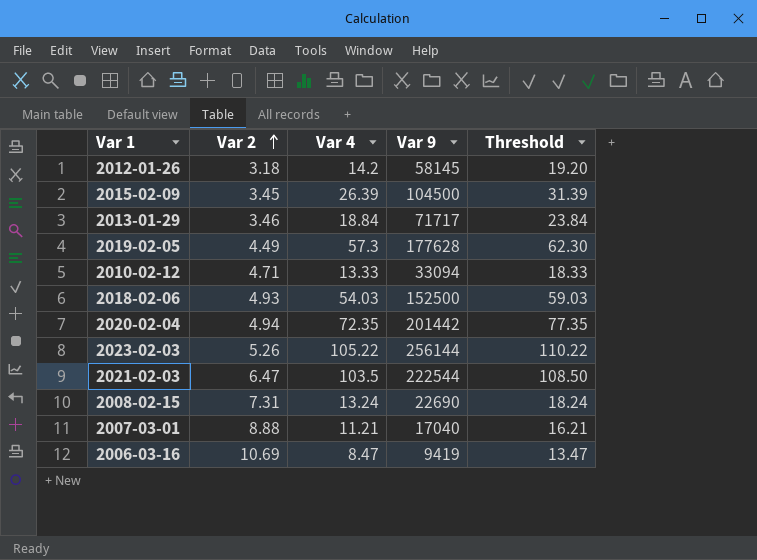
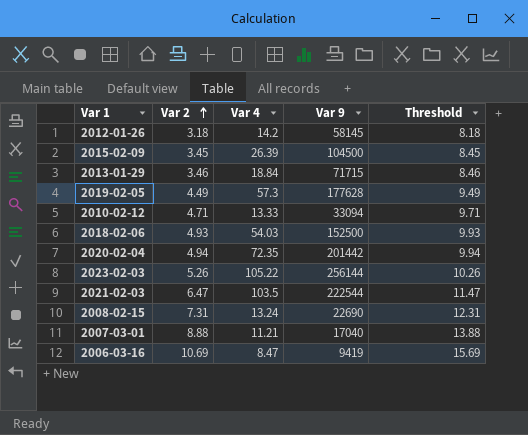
column Threshold | formula: [Var 4] + 5 -> [Var 2] + 5
2013-01-29 | Var 9: 71717 -> 71715

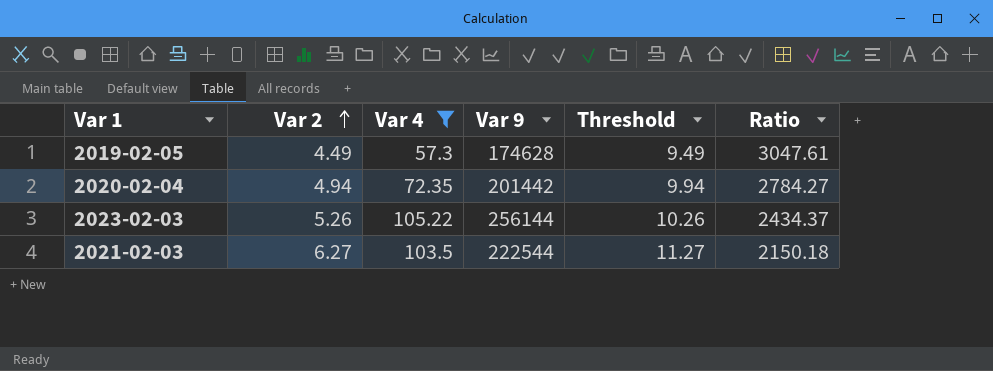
filter: none -> Var 4 >= 57.3
column Ratio | formula: none -> [Var 9] / [Var 4]
2019-02-05 | Var 9: 177628 -> 174628
2021-02-03 | Var 2: 6.47 -> 6.27
2021-02-03 | Threshold: 11.47 -> 11.27

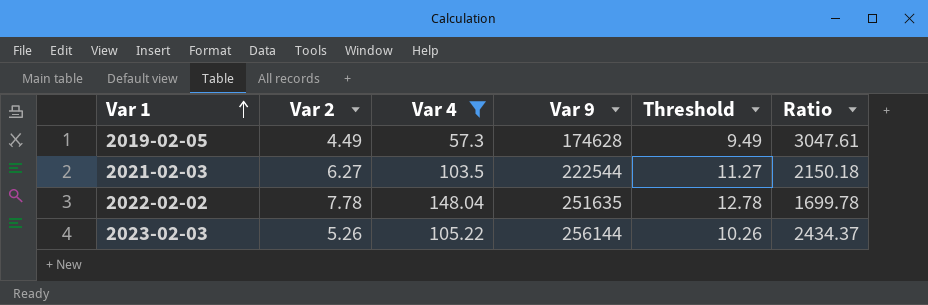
row order: Var 2 ascending -> Var 1 ascending
row 2020-02-04: 4.94 | 72.35 | 201442 | 9.94 | 2784.27 -> none
row 2022-02-02: none -> 7.78 | 148.04 | 251635 | 12.78 | 1699.78

